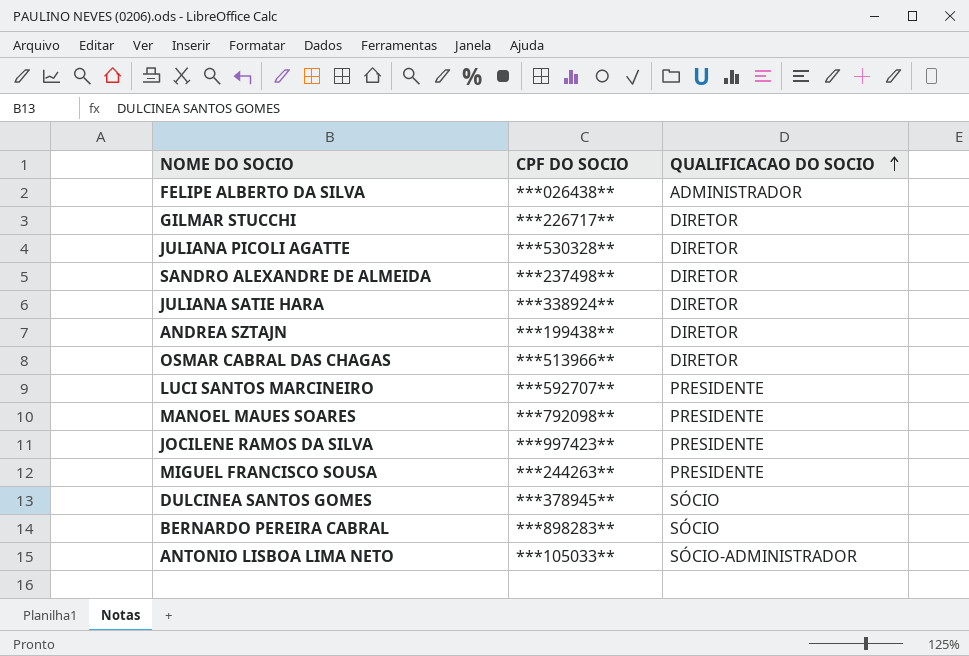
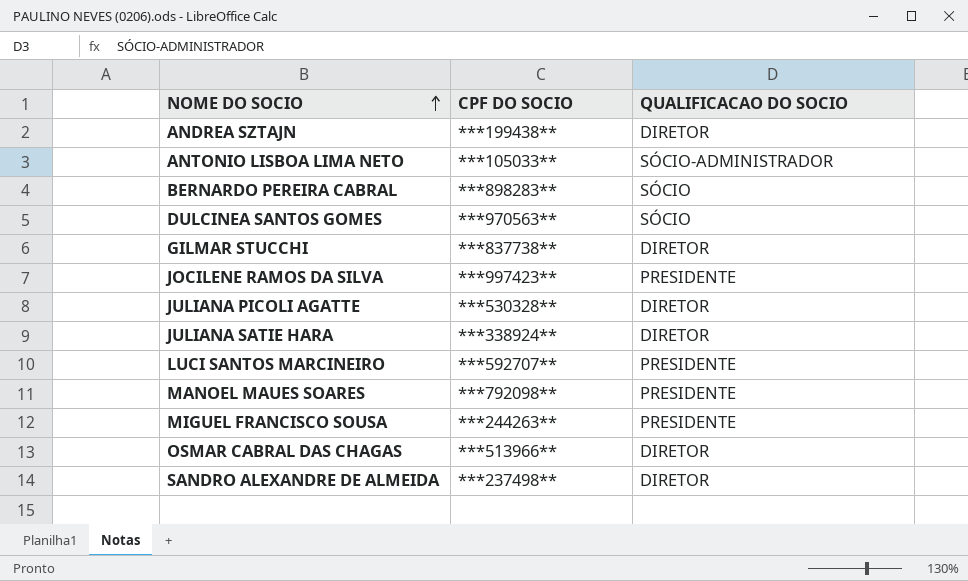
row order: QUALIFICACAO DO SOCIO ascending -> NOME DO SOCIO ascending
row FELIPE ALBERTO DA SILVA: ***026438** | ADMINISTRADOR -> none
DULCINEA SANTOS GOMES | CPF DO SOCIO: ***378945** -> ***970563**
GILMAR STUCCHI | CPF DO SOCIO: ***226717** -> ***837738**

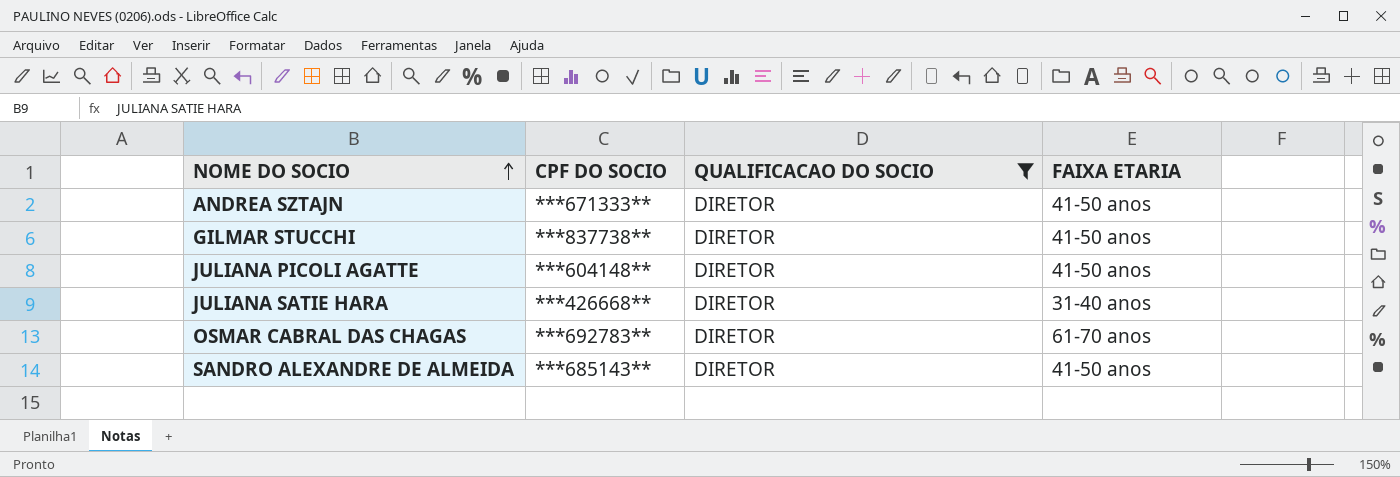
filter: none -> QUALIFICACAO DO SOCIO = DIRETOR
column FAIXA ETARIA | position: none -> 4
ANDREA SZTAJN | CPF DO SOCIO: ***199438** -> ***671333**
JULIANA PICOLI AGATTE | CPF DO SOCIO: ***530328** -> ***604148**
JULIANA SATIE HARA | CPF DO SOCIO: ***338924** -> ***426668**
OSMAR CABRAL DAS CHAGAS | CPF DO SOCIO: ***513966** -> ***692783**
SANDRO ALEXANDRE DE ALMEIDA | CPF DO SOCIO: ***237498** -> ***685143**

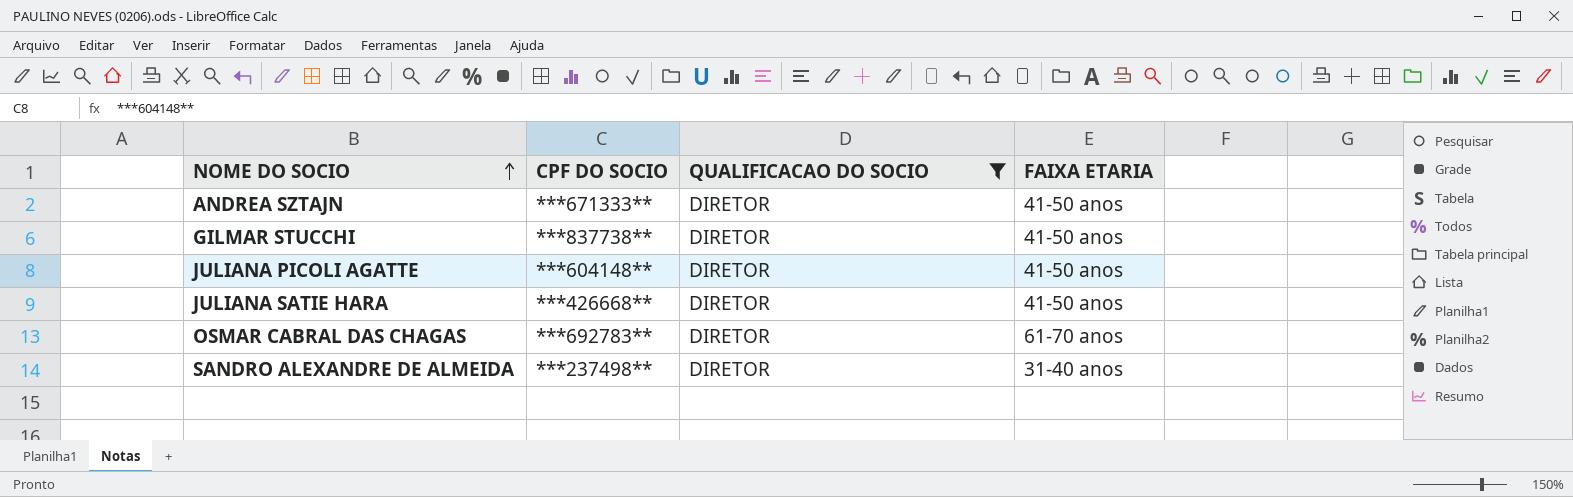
JULIANA SATIE HARA | FAIXA ETARIA: 31-40 anos -> 41-50 anos
SANDRO ALEXANDRE DE ALMEIDA | CPF DO SOCIO: ***685143** -> ***237498**
SANDRO ALEXANDRE DE ALMEIDA | FAIXA ETARIA: 41-50 anos -> 31-40 anos

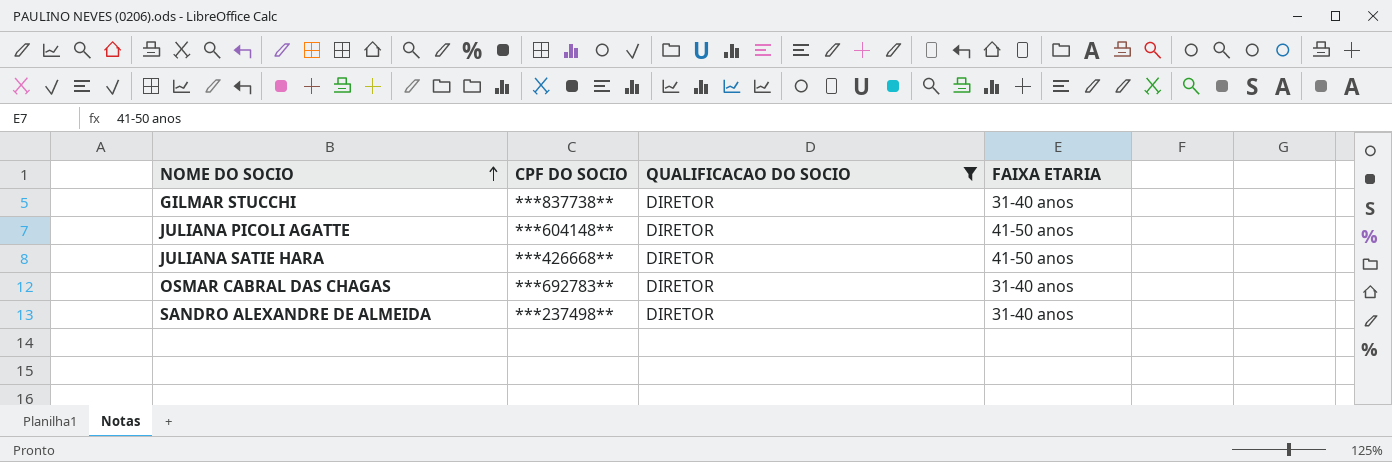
row ANDREA SZTAJN: ***671333** | DIRETOR | 41-50 anos -> none
GILMAR STUCCHI | FAIXA ETARIA: 41-50 anos -> 31-40 anos
OSMAR CABRAL DAS CHAGAS | FAIXA ETARIA: 61-70 anos -> 31-40 anos

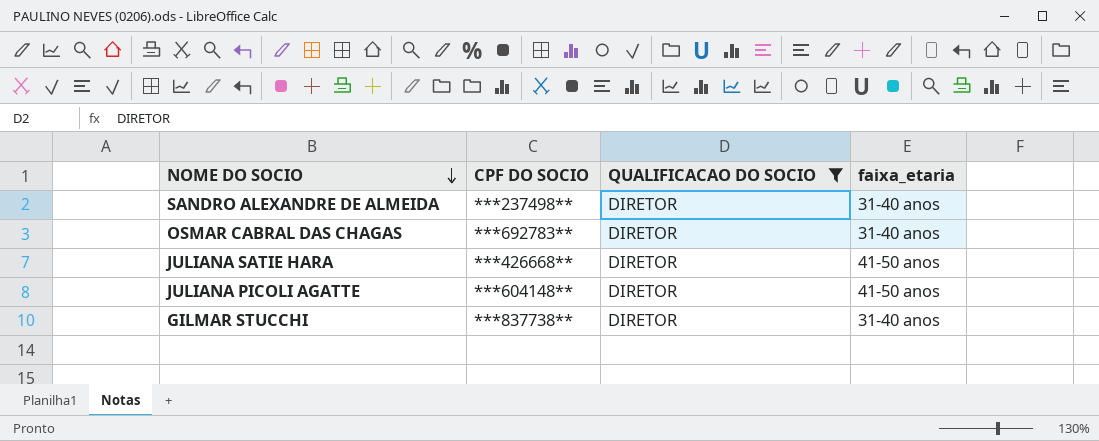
row order: NOME DO SOCIO ascending -> NOME DO SOCIO descending
column name: FAIXA ETARIA -> faixa_etaria

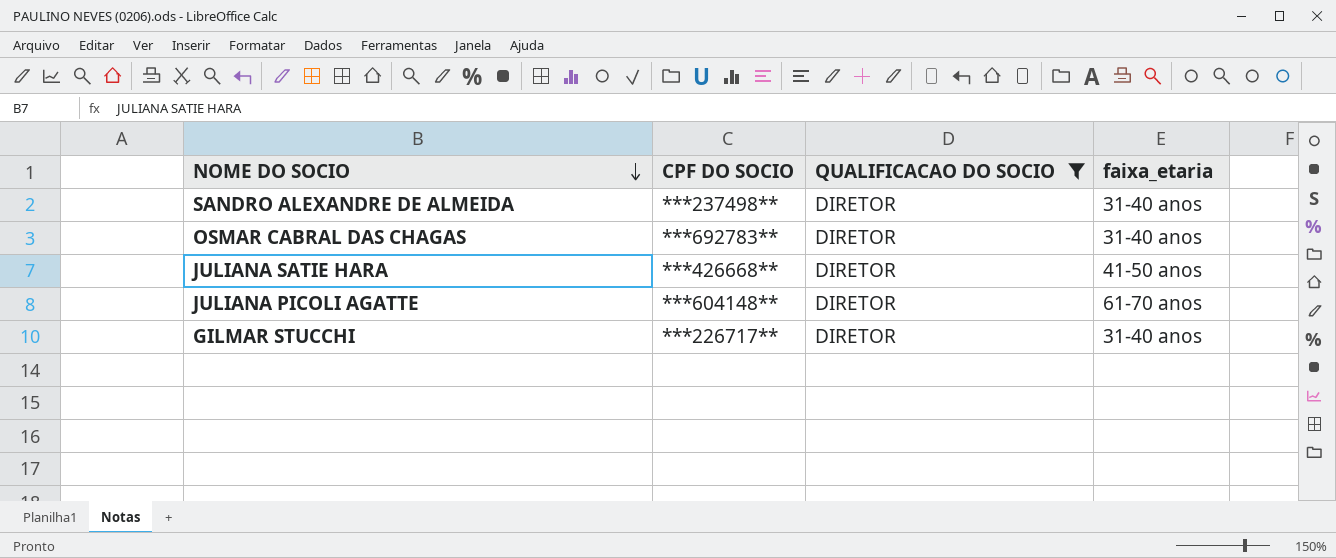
JULIANA PICOLI AGATTE | faixa_etaria: 41-50 anos -> 61-70 anos
GILMAR STUCCHI | CPF DO SOCIO: ***837738** -> ***226717**

